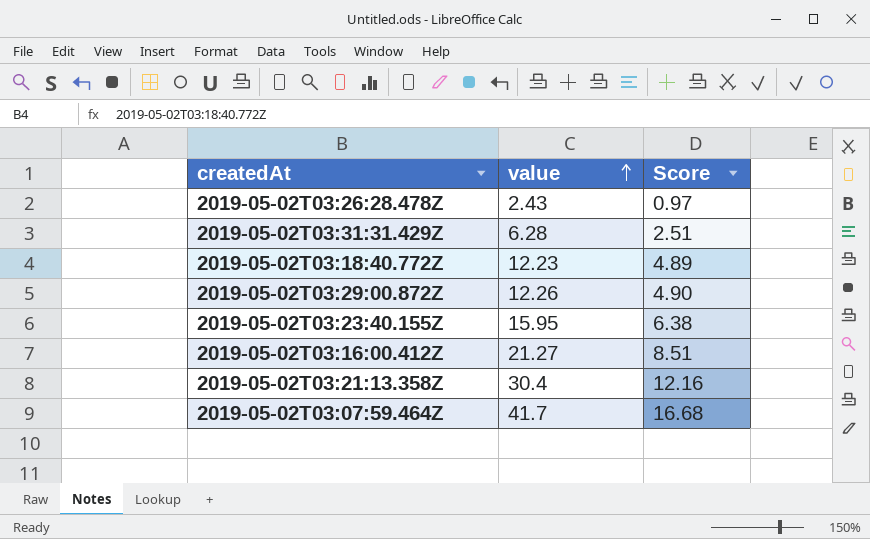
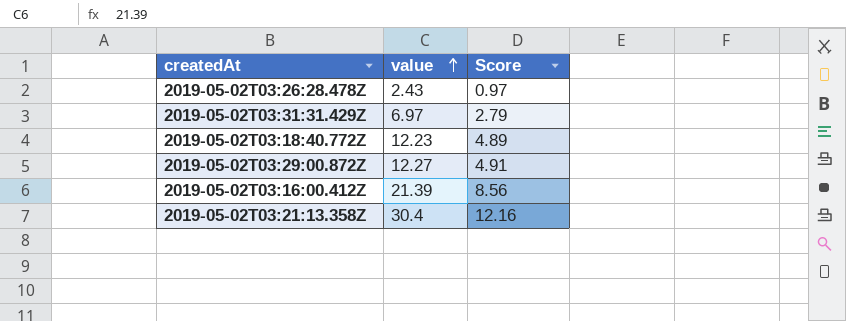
row 2019-05-02T03:23:40.155Z: 15.95 | 6.38 -> none
row 2019-05-02T03:07:59.464Z: 41.7 | 16.68 -> none
2019-05-02T03:31:31.429Z | value: 6.28 -> 6.97
2019-05-02T03:31:31.429Z | Score: 2.51 -> 2.79
2019-05-02T03:29:00.872Z | value: 12.26 -> 12.27
2019-05-02T03:29:00.872Z | Score: 4.90 -> 4.91
2019-05-02T03:16:00.412Z | value: 21.27 -> 21.39
2019-05-02T03:16:00.412Z | Score: 8.51 -> 8.56

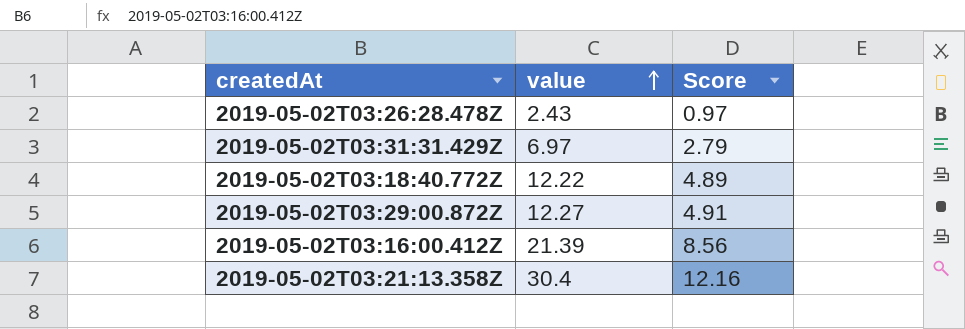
2019-05-02T03:18:40.772Z | value: 12.23 -> 12.22

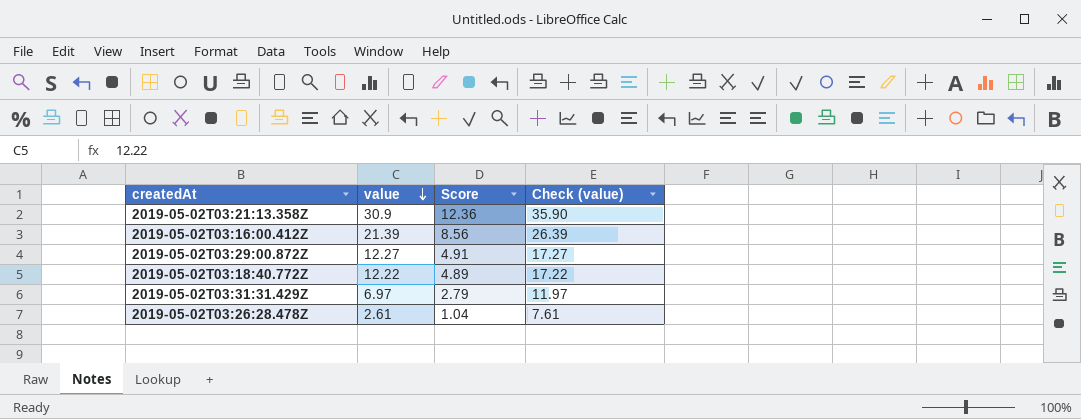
row order: value ascending -> value descending
column Check (value) | formula: none -> [value] + 5
2019-05-02T03:21:13.358Z | value: 30.4 -> 30.9
2019-05-02T03:21:13.358Z | Score: 12.16 -> 12.36
2019-05-02T03:26:28.478Z | value: 2.43 -> 2.61
2019-05-02T03:26:28.478Z | Score: 0.97 -> 1.04

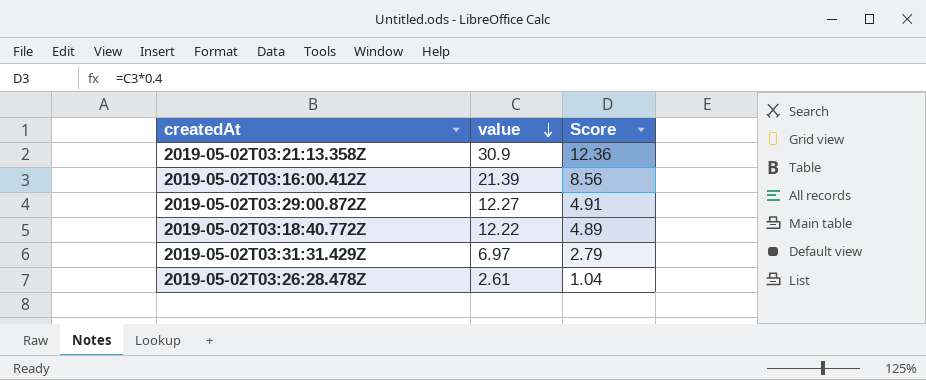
column Check (value) | formula: [value] + 5 -> none

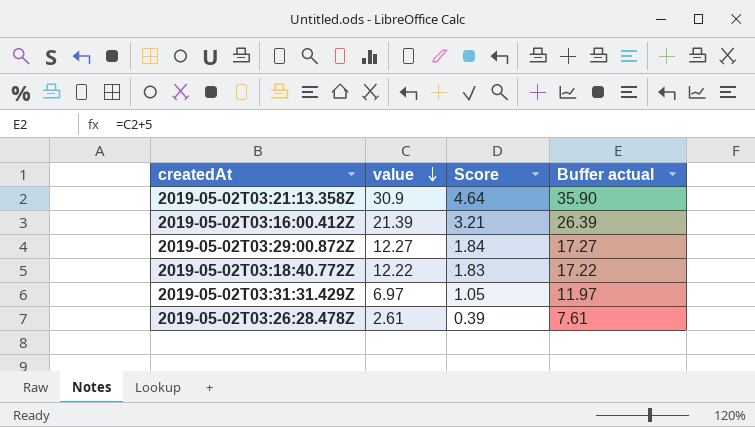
column Score | formula: [value] * 0.4 -> [value] * 0.15
column Buffer actual | formula: none -> [value] + 5

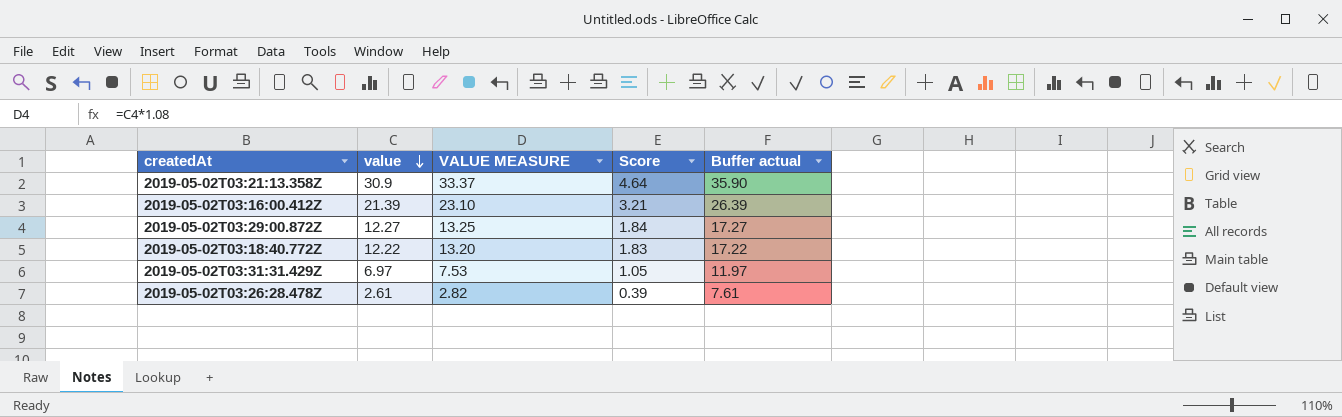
column VALUE MEASURE | formula: none -> [value] * 1.08

